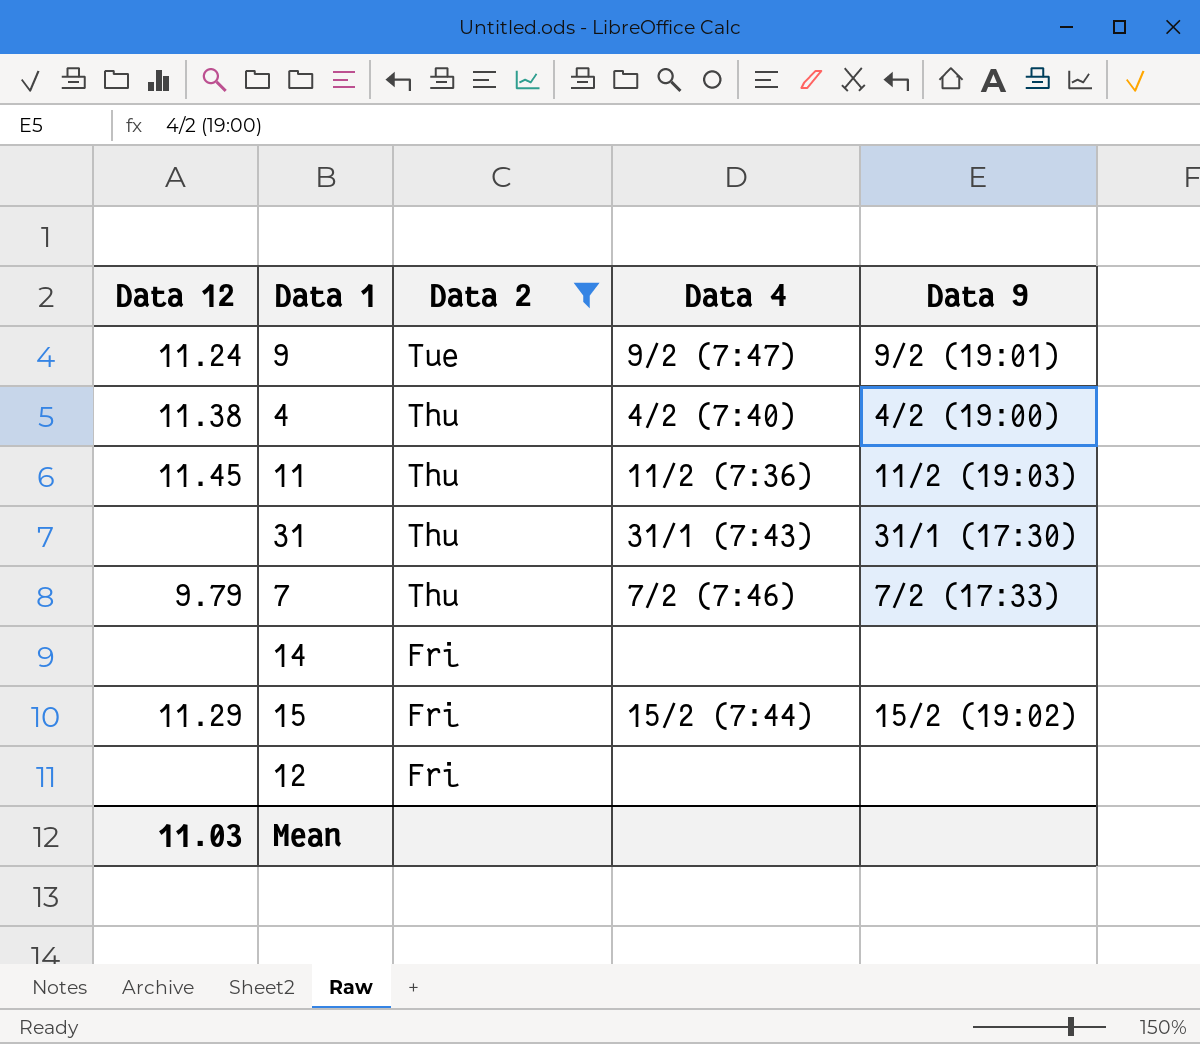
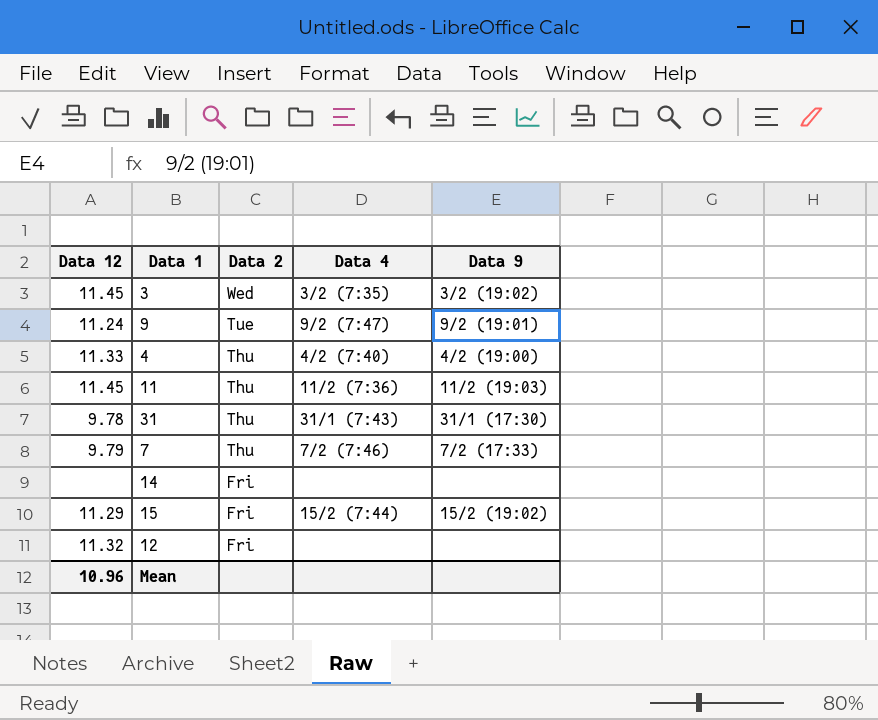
filter: Data 2 != Wed -> none
4 | Data 12: 11.38 -> 11.33
31 | Data 12: none -> 9.78
12 | Data 12: none -> 11.32
Mean | Data 12: 11.03 -> 10.96

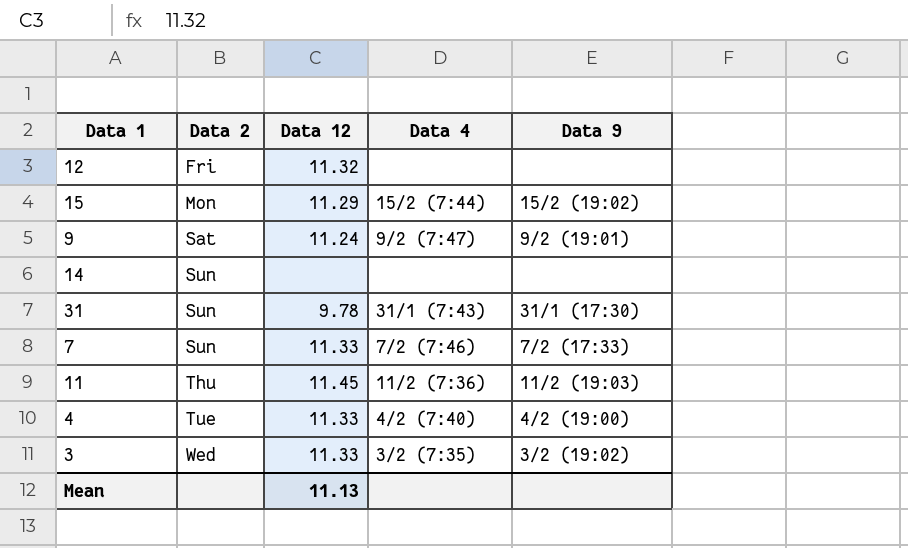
row order: Data 2 descending -> Data 2 ascending
column Data 12 | position: 1 -> 3
15 | Data 2: Fri -> Mon
9 | Data 2: Tue -> Sat
14 | Data 2: Fri -> Sun
31 | Data 2: Thu -> Sun
7 | Data 2: Thu -> Sun
7 | Data 12: 9.79 -> 11.33
4 | Data 2: Thu -> Tue
3 | Data 12: 11.45 -> 11.33
Mean | Data 12: 10.96 -> 11.13

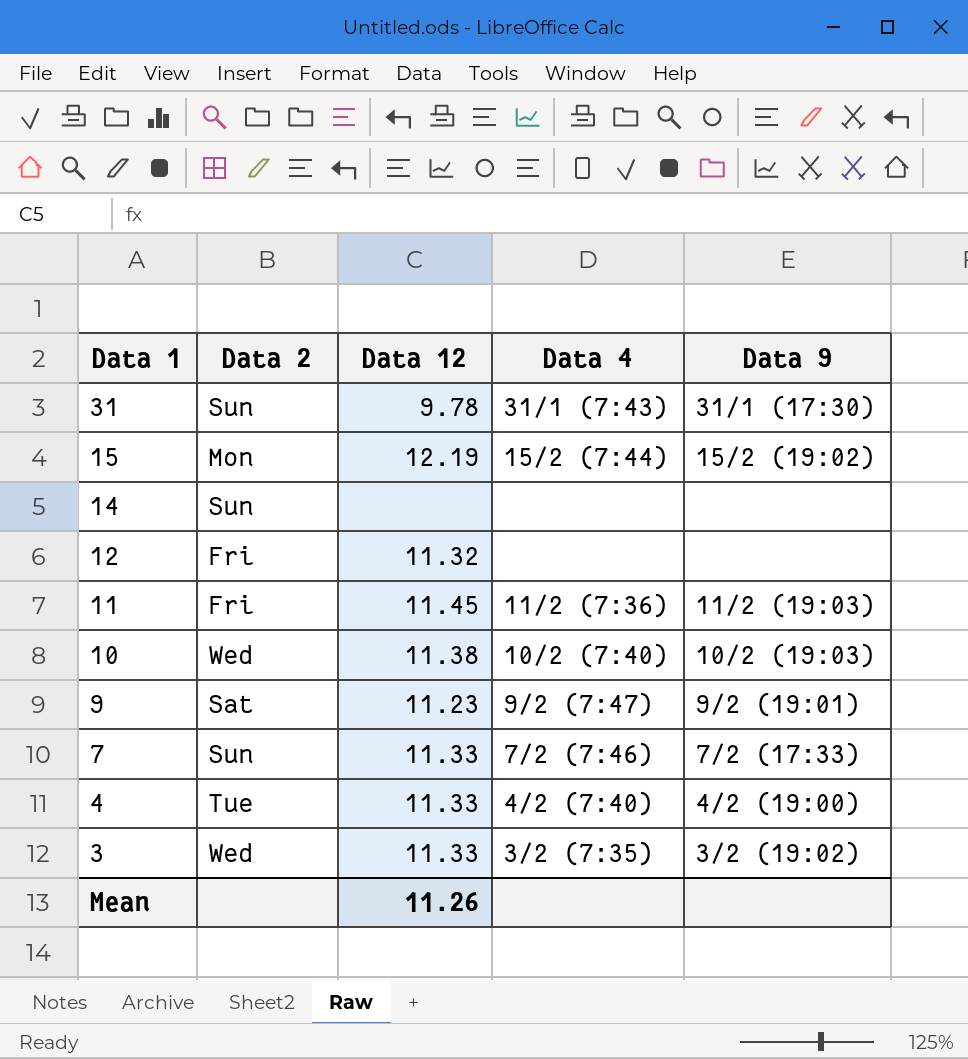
row order: Data 2 ascending -> Data 1 descending
15 | Data 12: 11.29 -> 12.19
11 | Data 2: Thu -> Fri
row 10: none -> Wed | 11.38 | 10/2 (7:40) | 10/2 (19:03)
9 | Data 12: 11.24 -> 11.23
Mean | Data 12: 11.13 -> 11.26

